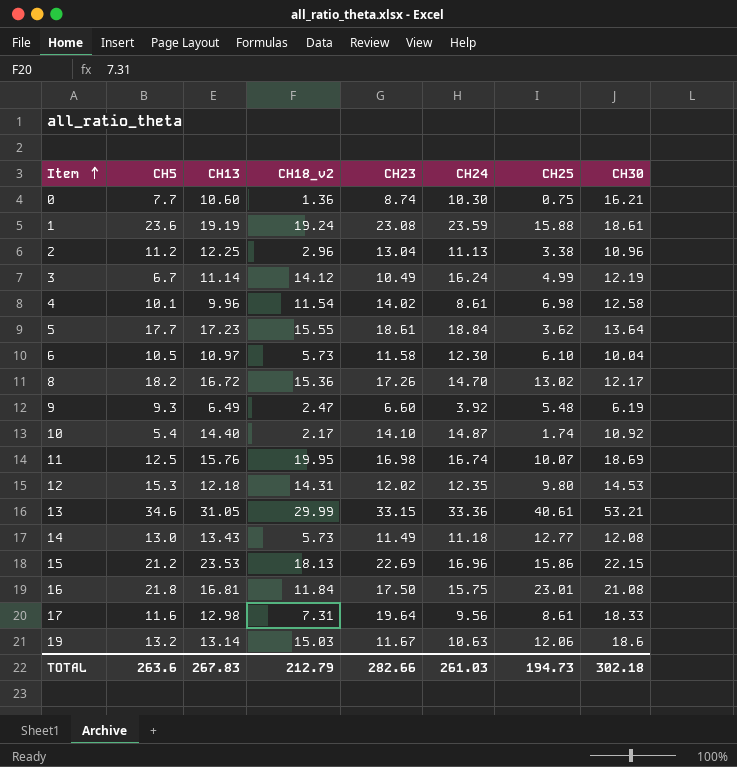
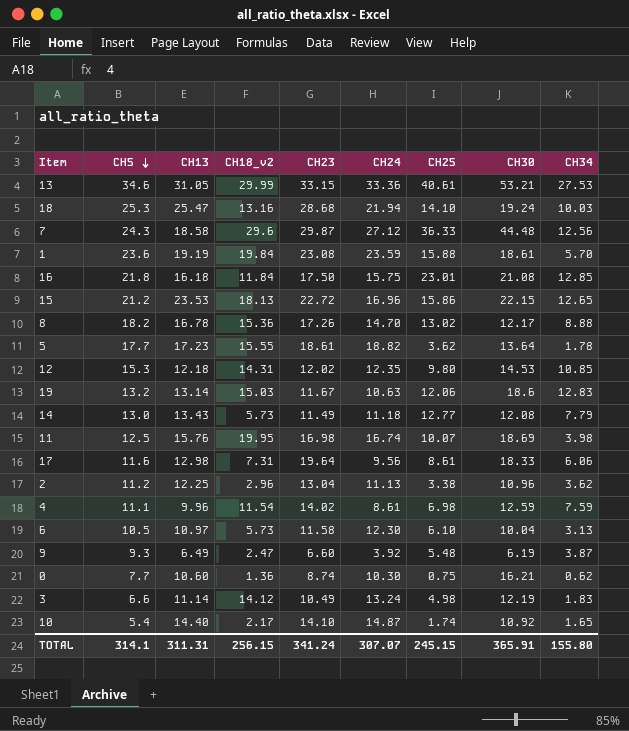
row order: Item ascending -> CH5 descending
column CH34 | position: none -> 9
row 18: none -> 25.3 | 25.47 | 13.16 | 28.68 | 21.94 | 14.10 | 19.24 | 10.03
row 7: none -> 24.3 | 18.58 | 29.6 | 29.87 | 27.12 | 36.33 | 44.48 | 12.56
1 | CH18_v2: 19.24 -> 19.84
16 | CH13: 16.81 -> 16.18
15 | CH23: 22.69 -> 22.72
8 | CH13: 16.72 -> 16.78
5 | CH24: 18.84 -> 18.82
4 | CH5: 10.1 -> 11.1
4 | CH30: 12.58 -> 12.59
3 | CH5: 6.7 -> 6.6
3 | CH24: 16.24 -> 13.24
3 | CH25: 4.99 -> 4.98
TOTAL | CH5: 263.6 -> 314.1
TOTAL | CH13: 267.83 -> 311.31
TOTAL | CH18_v2: 212.79 -> 256.15
TOTAL | CH23: 282.66 -> 341.24
TOTAL | CH24: 261.03 -> 307.07
TOTAL | CH25: 194.73 -> 245.15
TOTAL | CH30: 302.18 -> 365.91

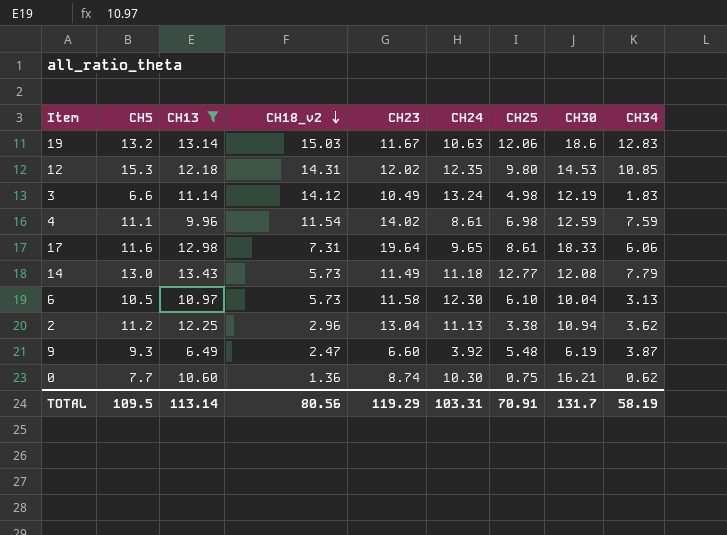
filter: none -> CH13 <= 13.43
row order: CH5 descending -> CH18_v2 descending
17 | CH24: 9.56 -> 9.65
2 | CH30: 10.96 -> 10.94
TOTAL | CH5: 314.1 -> 109.5
TOTAL | CH13: 311.31 -> 113.14
TOTAL | CH18_v2: 256.15 -> 80.56
TOTAL | CH23: 341.24 -> 119.29
TOTAL | CH24: 307.07 -> 103.31
TOTAL | CH25: 245.15 -> 70.91
TOTAL | CH30: 365.91 -> 131.7
TOTAL | CH34: 155.80 -> 58.19

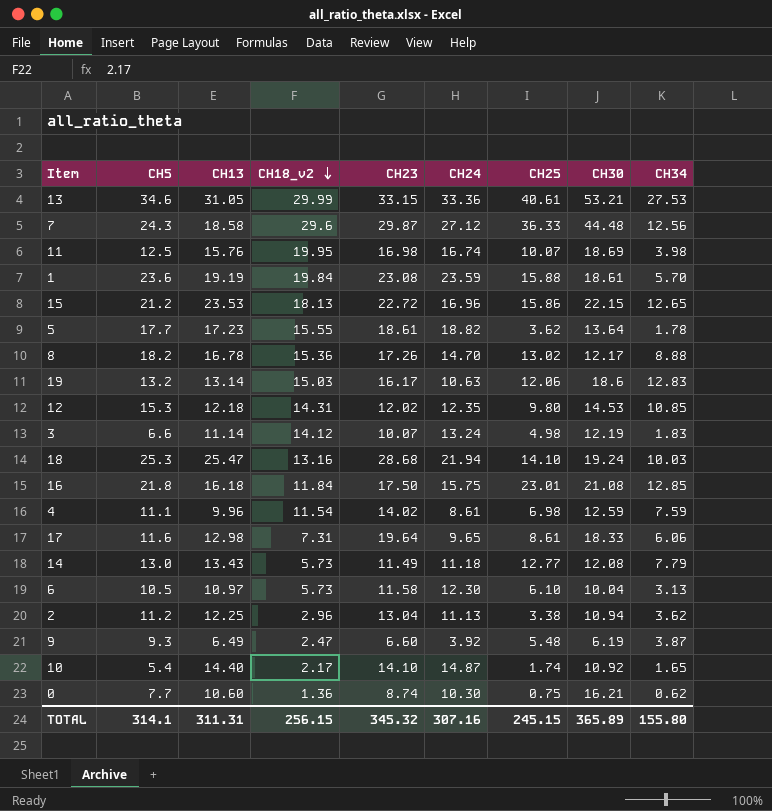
filter: CH13 <= 13.43 -> none
19 | CH23: 11.67 -> 16.17
3 | CH23: 10.49 -> 10.07
TOTAL | CH5: 109.5 -> 314.1
TOTAL | CH13: 113.14 -> 311.31
TOTAL | CH18_v2: 80.56 -> 256.15
TOTAL | CH23: 119.29 -> 345.32
TOTAL | CH24: 103.31 -> 307.16
TOTAL | CH25: 70.91 -> 245.15
TOTAL | CH30: 131.7 -> 365.89
TOTAL | CH34: 58.19 -> 155.80

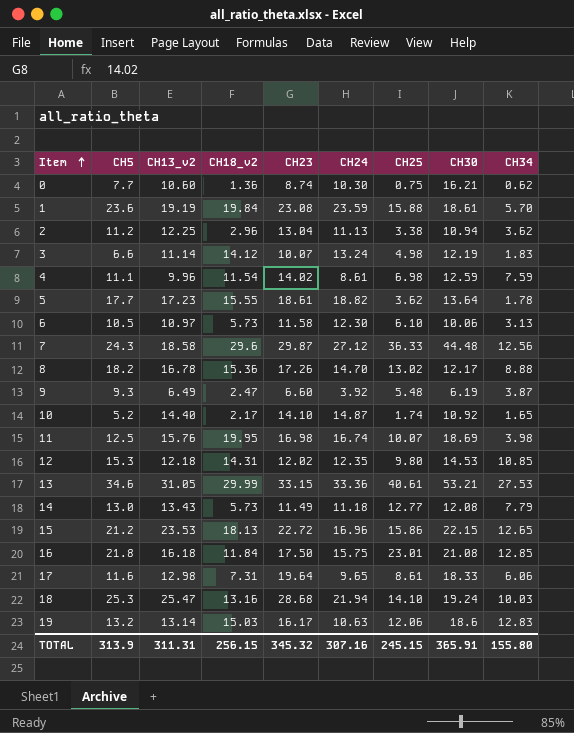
row order: CH18_v2 descending -> Item ascending
column name: CH13 -> CH13_v2
6 | CH30: 10.04 -> 10.06
10 | CH5: 5.4 -> 5.2
TOTAL | CH5: 314.1 -> 313.9
TOTAL | CH30: 365.89 -> 365.91

